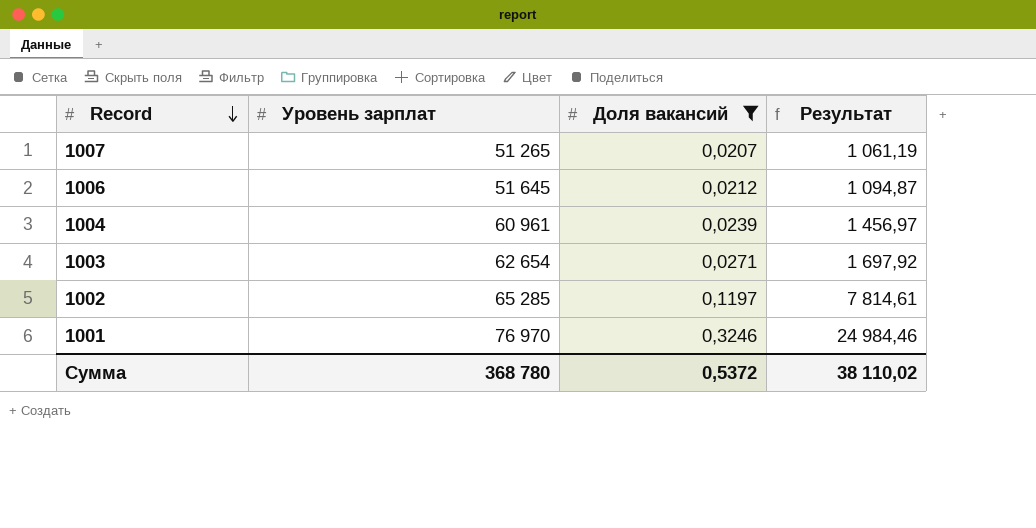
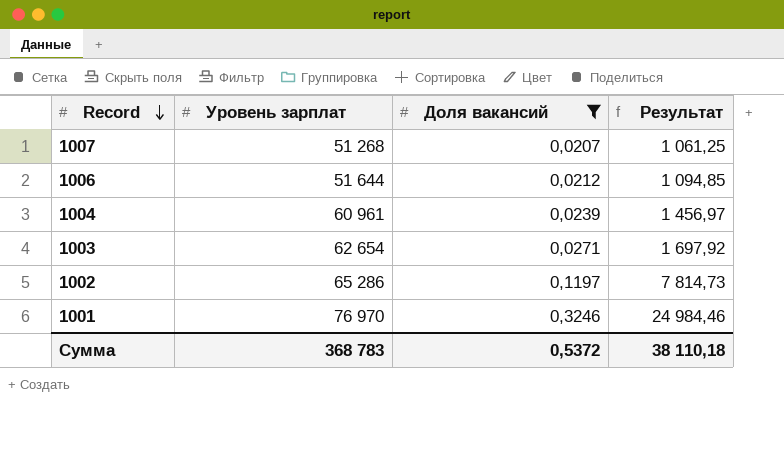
1007 | Уровень зарплат: 51 265 -> 51 268
1007 | Результат: 1 061,19 -> 1 061,25
1006 | Уровень зарплат: 51 645 -> 51 644
1006 | Результат: 1 094,87 -> 1 094,85
1002 | Уровень зарплат: 65 285 -> 65 286
1002 | Результат: 7 814,61 -> 7 814,73
Сумма | Уровень зарплат: 368 780 -> 368 783
Сумма | Результат: 38 110,02 -> 38 110,18

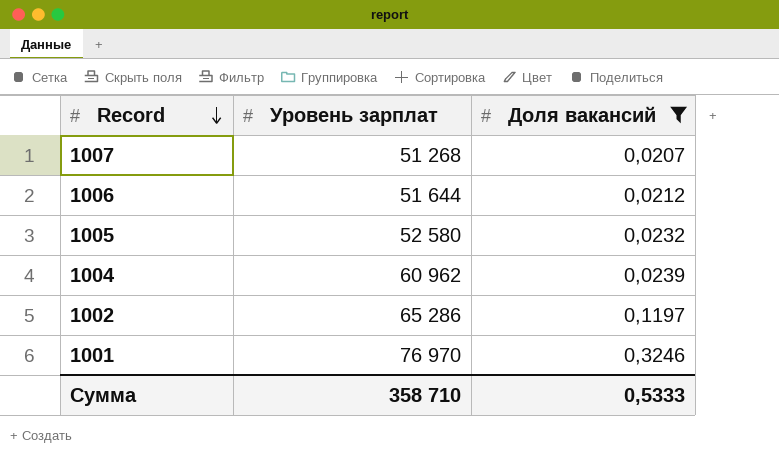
column Результат | formula: [Уровень зарплат] * [Доля вакансий] -> none
row 1003: 62 654 | 0,0271 | 1 697,92 -> none
row 1005: none -> 52 580 | 0,0232
1004 | Уровень зарплат: 60 961 -> 60 962
Сумма | Уровень зарплат: 368 783 -> 358 710
Сумма | Доля вакансий: 0,5372 -> 0,5333

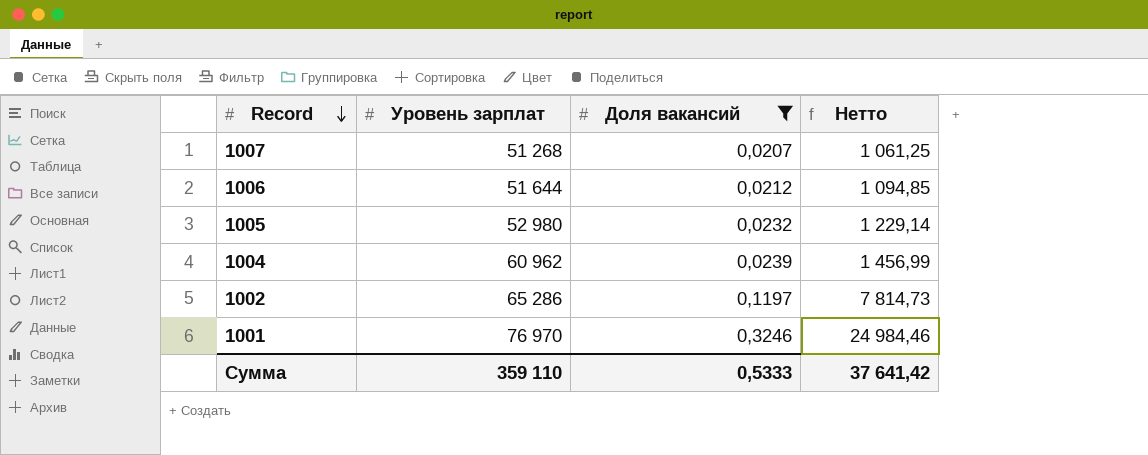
column Нетто | formula: none -> [Уровень зарплат] * [Доля вакансий]
1005 | Уровень зарплат: 52 580 -> 52 980
Сумма | Уровень зарплат: 358 710 -> 359 110

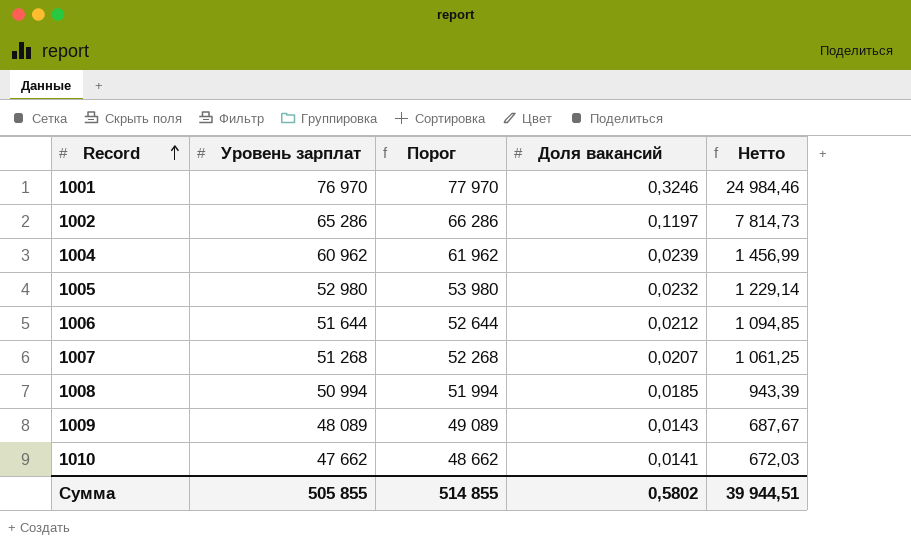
filter: Доля вакансий >= 0,0207 -> none
row order: Record descending -> Record ascending
column Порог | formula: none -> [Уровень зарплат] + 1000
Сумма | Уровень зарплат: 359 110 -> 505 855
Сумма | Доля вакансий: 0,5333 -> 0,5802
Сумма | Нетто: 37 641,42 -> 39 944,51

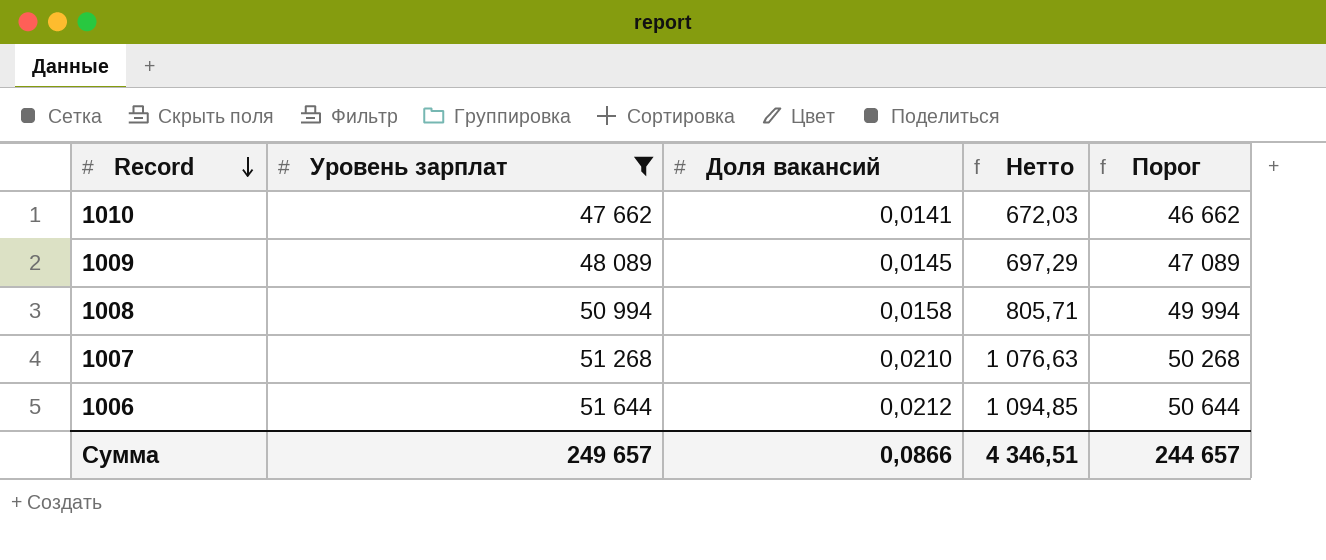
filter: none -> Уровень зарплат <= 51 644
row order: Record ascending -> Record descending
column Порог | formula: [Уровень зарплат] + 1000 -> [Уровень зарплат] - 1000
column Порог | position: 3 -> 5
1009 | Доля вакансий: 0,0143 -> 0,0145
1009 | Нетто: 687,67 -> 697,29
1008 | Доля вакансий: 0,0185 -> 0,0158
1008 | Нетто: 943,39 -> 805,71
1007 | Доля вакансий: 0,0207 -> 0,0210
1007 | Нетто: 1 061,25 -> 1 076,63
Сумма | Уровень зарплат: 505 855 -> 249 657
Сумма | Доля вакансий: 0,5802 -> 0,0866
Сумма | Нетто: 39 944,51 -> 4 346,51
Сумма | Порог: 514 855 -> 244 657

